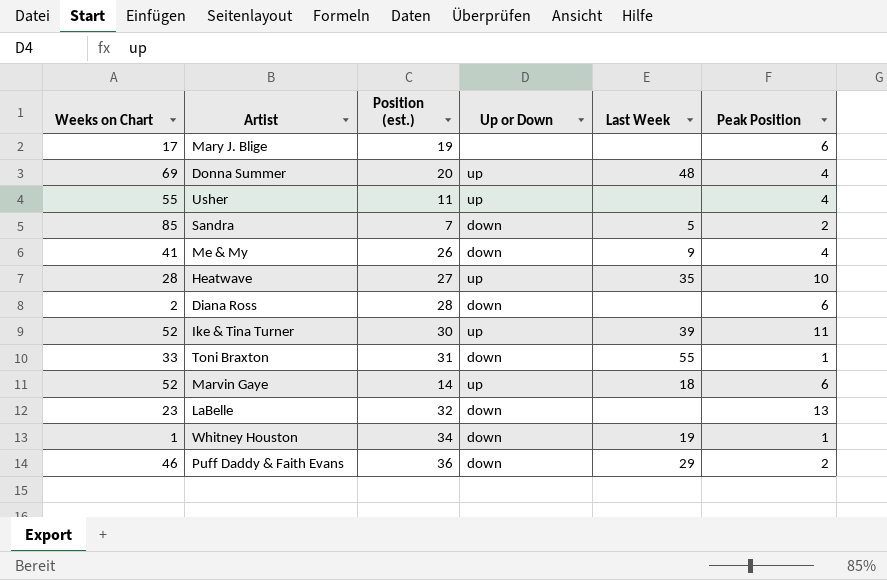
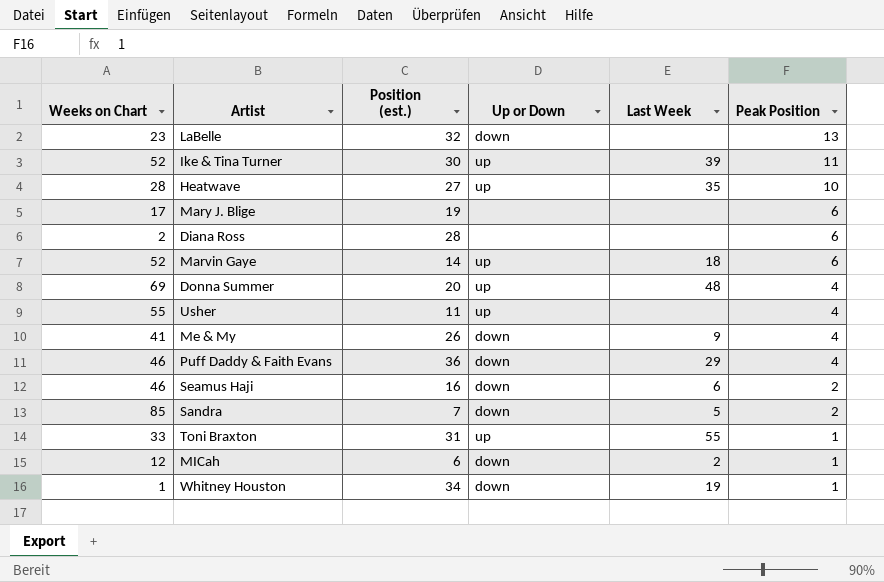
row order: none -> Peak Position descending
Diana Ross | Up or Down: down -> none
Puff Daddy & Faith Evans | Peak Position: 2 -> 4
row Seamus Haji: none -> 46 | 16 | down | 6 | 2
Toni Braxton | Up or Down: down -> up
row MICah: none -> 12 | 6 | down | 2 | 1

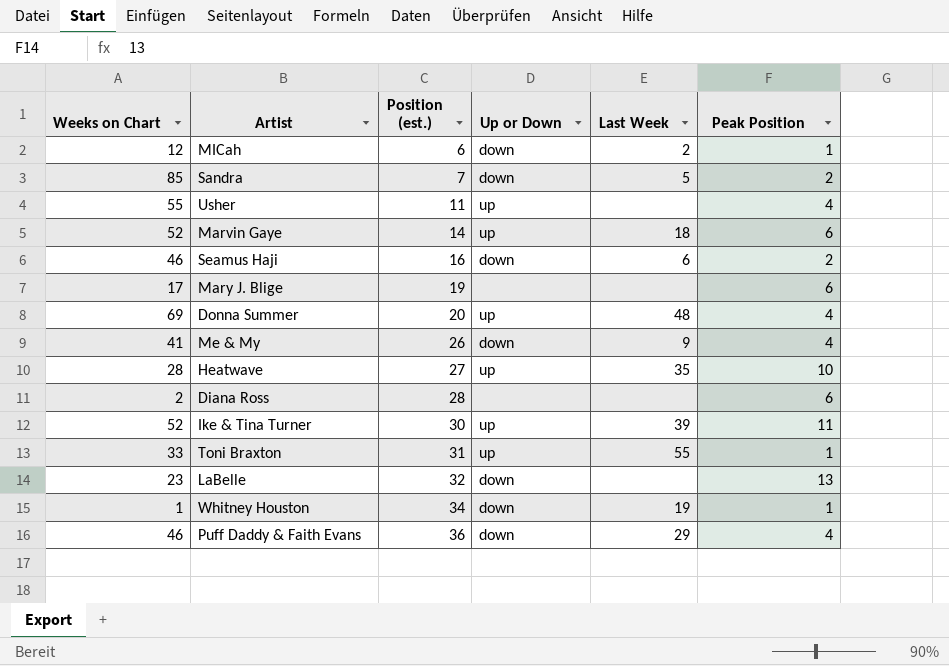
row order: Peak Position descending -> Position (est.) ascending

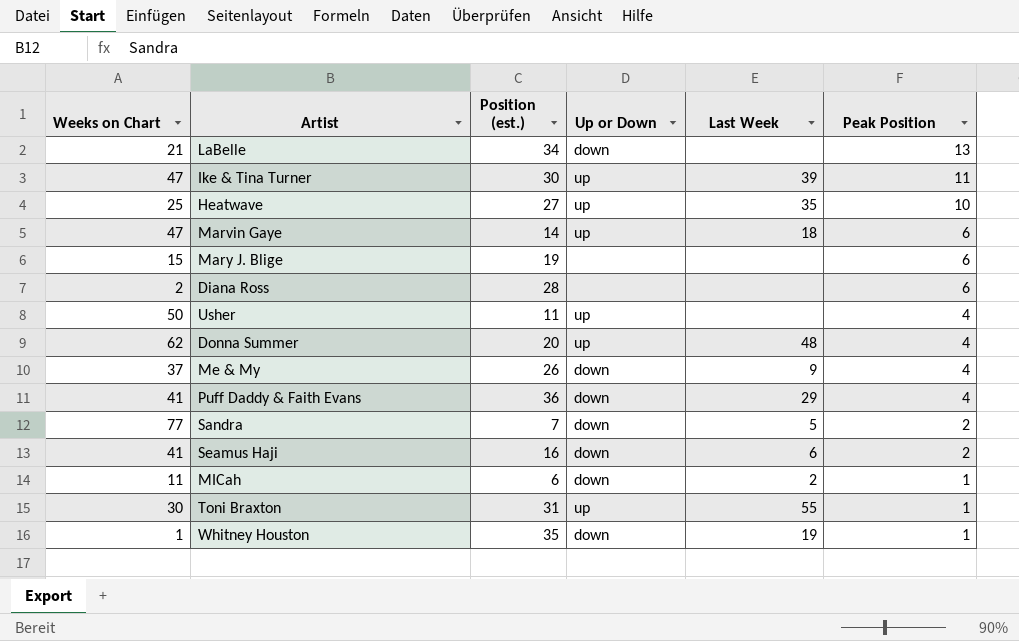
row order: Position (est.) ascending -> Peak Position descending
LaBelle | Weeks on Chart: 23 -> 21
LaBelle | Position (est.): 32 -> 34
Ike & Tina Turner | Weeks on Chart: 52 -> 47
Heatwave | Weeks on Chart: 28 -> 25
Marvin Gaye | Weeks on Chart: 52 -> 47
Mary J. Blige | Weeks on Chart: 17 -> 15
Usher | Weeks on Chart: 55 -> 50
Donna Summer | Weeks on Chart: 69 -> 62
Me & My | Weeks on Chart: 41 -> 37
Puff Daddy & Faith Evans | Weeks on Chart: 46 -> 41
Sandra | Weeks on Chart: 85 -> 77
Seamus Haji | Weeks on Chart: 46 -> 41
MICah | Weeks on Chart: 12 -> 11
Toni Braxton | Weeks on Chart: 33 -> 30
Whitney Houston | Position (est.): 34 -> 35

